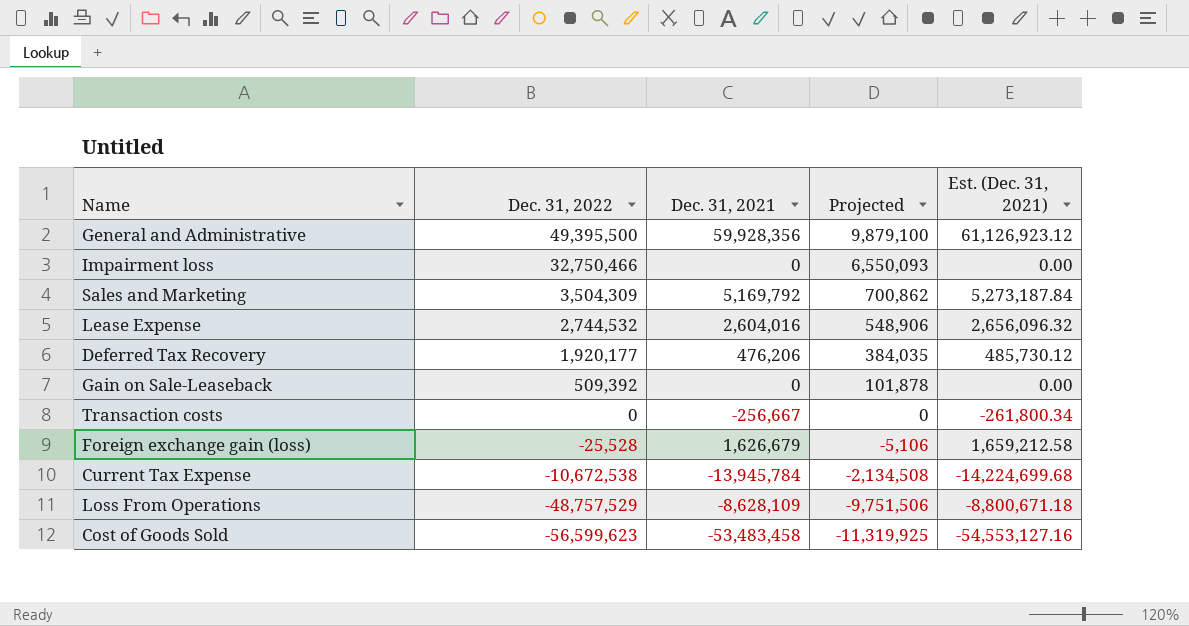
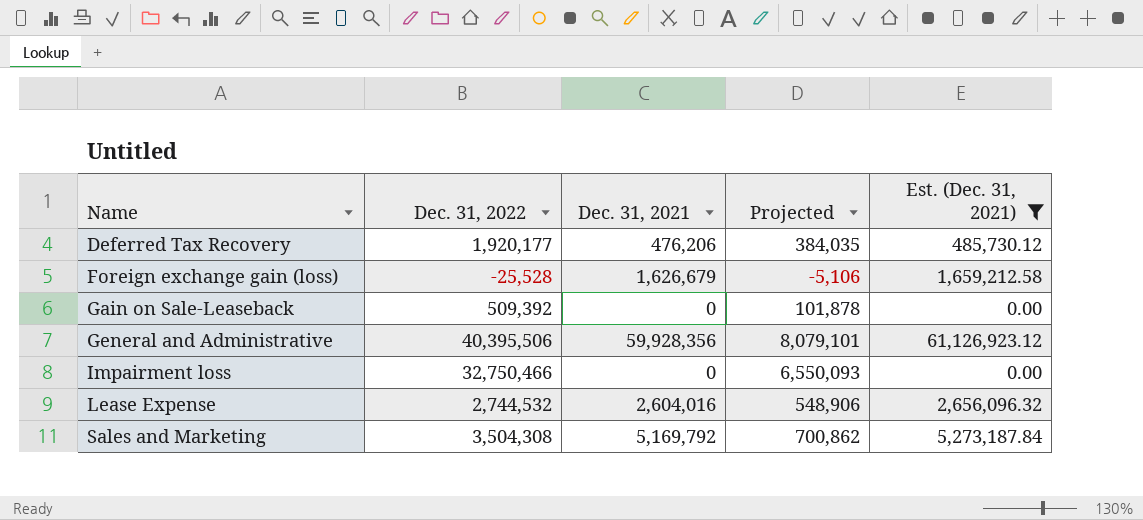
filter: none -> Est. (Dec. 31, 2021) >= 0.00
row order: Dec. 31, 2022 descending -> Name ascending
General and Administrative | Dec. 31, 2022: 49,395,500 -> 40,395,506
General and Administrative | Projected: 9,879,100 -> 8,079,101
Sales and Marketing | Dec. 31, 2022: 3,504,309 -> 3,504,308

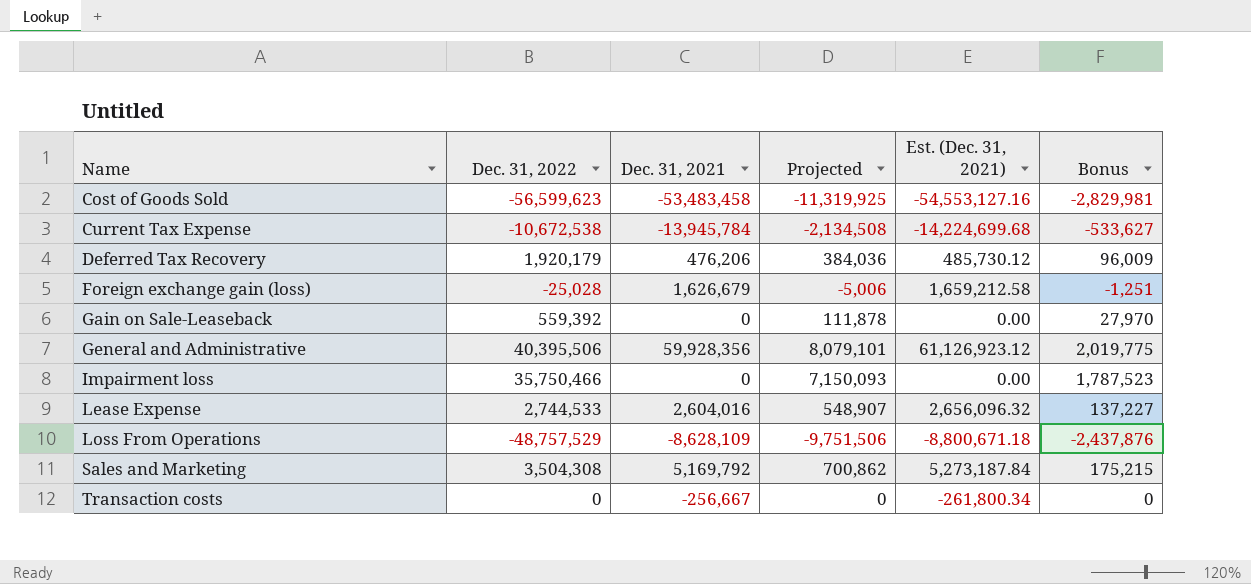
filter: Est. (Dec. 31, 2021) >= 0.00 -> none
column Bonus | formula: none -> [Dec. 31, 2022] * 0.05
Deferred Tax Recovery | Dec. 31, 2022: 1,920,177 -> 1,920,179
Deferred Tax Recovery | Projected: 384,035 -> 384,036
Foreign exchange gain (loss) | Dec. 31, 2022: -25,528 -> -25,028
Foreign exchange gain (loss) | Projected: -5,106 -> -5,006
Gain on Sale-Leaseback | Dec. 31, 2022: 509,392 -> 559,392
Gain on Sale-Leaseback | Projected: 101,878 -> 111,878
Impairment loss | Dec. 31, 2022: 32,750,466 -> 35,750,466
Impairment loss | Projected: 6,550,093 -> 7,150,093
Lease Expense | Dec. 31, 2022: 2,744,532 -> 2,744,533
Lease Expense | Projected: 548,906 -> 548,907

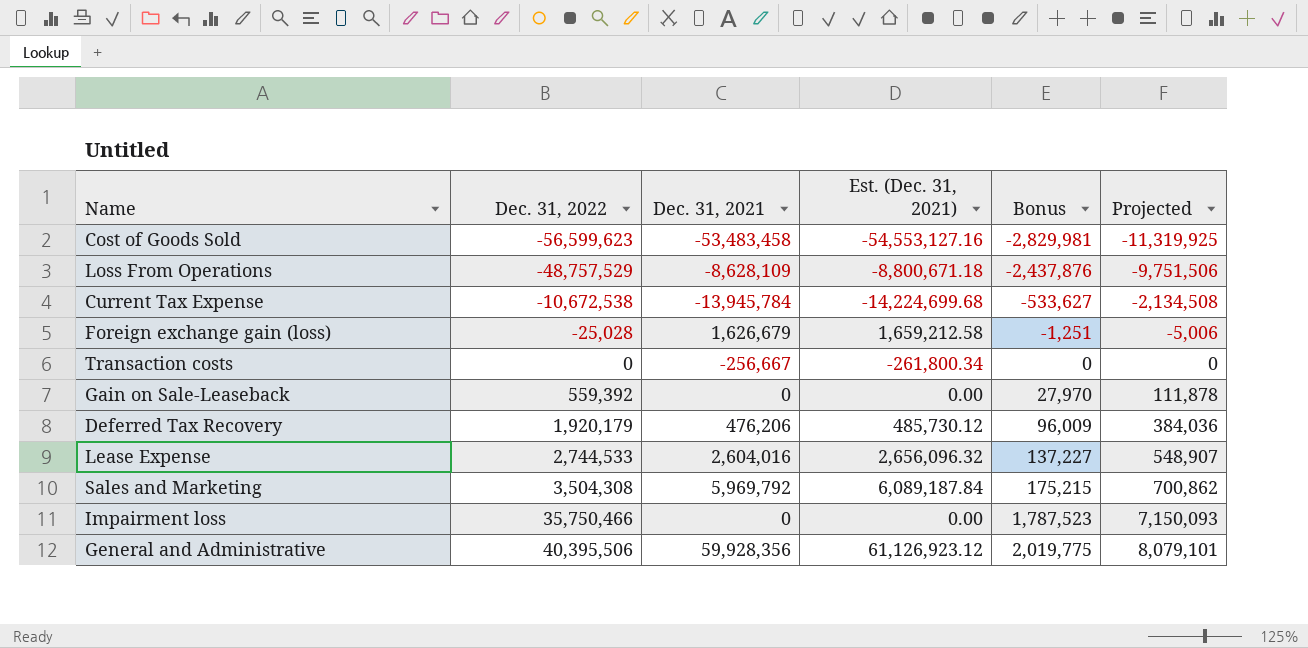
row order: Name ascending -> Dec. 31, 2022 ascending
column Projected | position: 4 -> 6
Sales and Marketing | Dec. 31, 2021: 5,169,792 -> 5,969,792
Sales and Marketing | Est. (Dec. 31, 2021): 5,273,187.84 -> 6,089,187.84

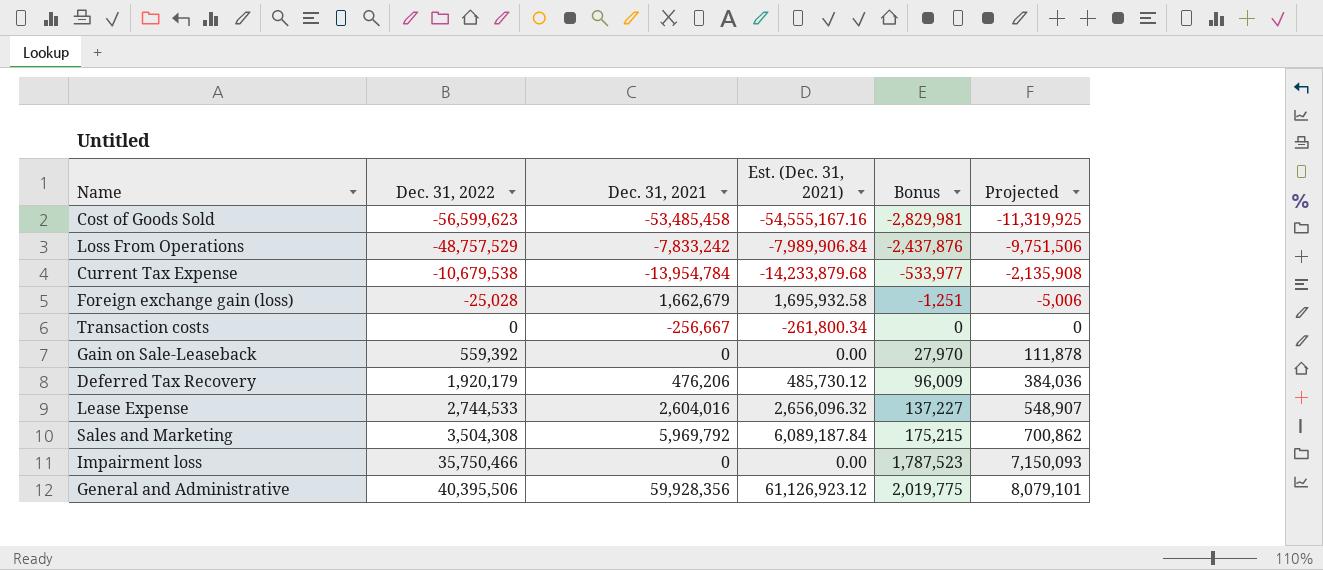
Cost of Goods Sold | Dec. 31, 2021: -53,483,458 -> -53,485,458
Cost of Goods Sold | Est. (Dec. 31, 2021): -54,553,127.16 -> -54,555,167.16
Loss From Operations | Dec. 31, 2021: -8,628,109 -> -7,833,242
Loss From Operations | Est. (Dec. 31, 2021): -8,800,671.18 -> -7,989,906.84
Current Tax Expense | Dec. 31, 2022: -10,672,538 -> -10,679,538
Current Tax Expense | Dec. 31, 2021: -13,945,784 -> -13,954,784
Current Tax Expense | Est. (Dec. 31, 2021): -14,224,699.68 -> -14,233,879.68
Current Tax Expense | Bonus: -533,627 -> -533,977
Current Tax Expense | Projected: -2,134,508 -> -2,135,908
Foreign exchange gain (loss) | Dec. 31, 2021: 1,626,679 -> 1,662,679
Foreign exchange gain (loss) | Est. (Dec. 31, 2021): 1,659,212.58 -> 1,695,932.58

